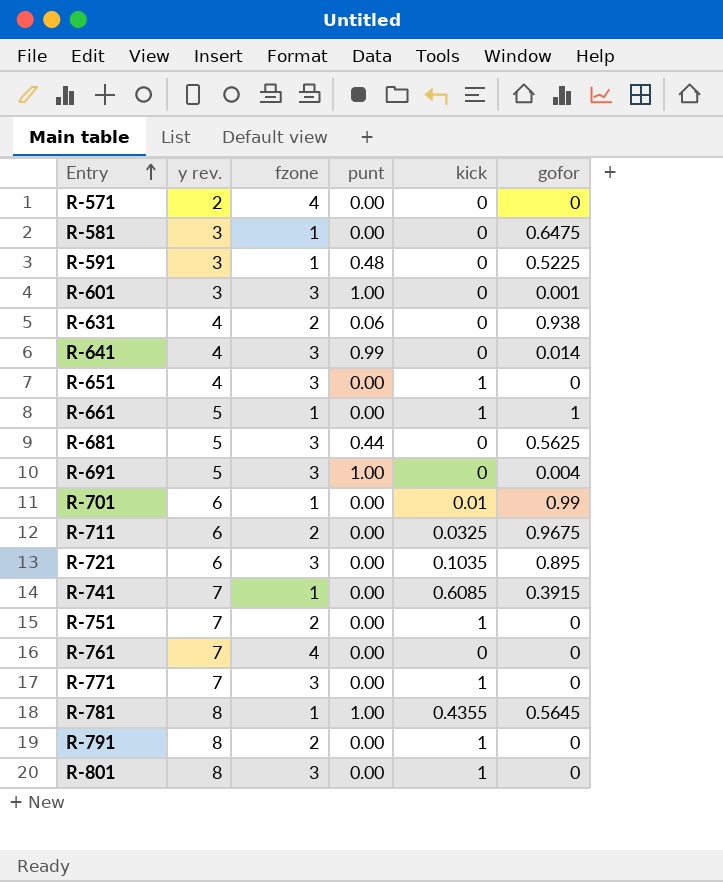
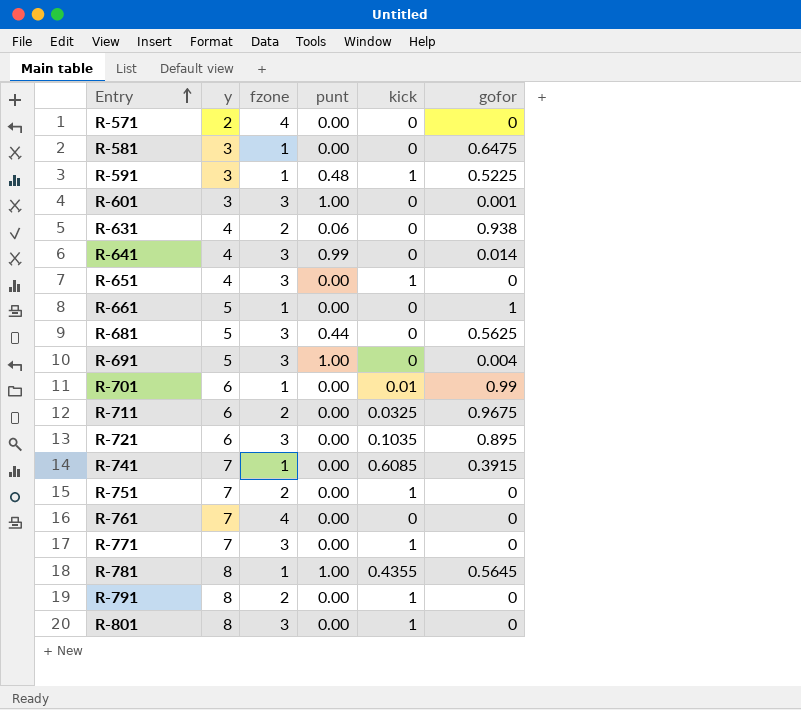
column name: y rev. -> y
R-591 | kick: 0 -> 1
R-661 | kick: 1 -> 0

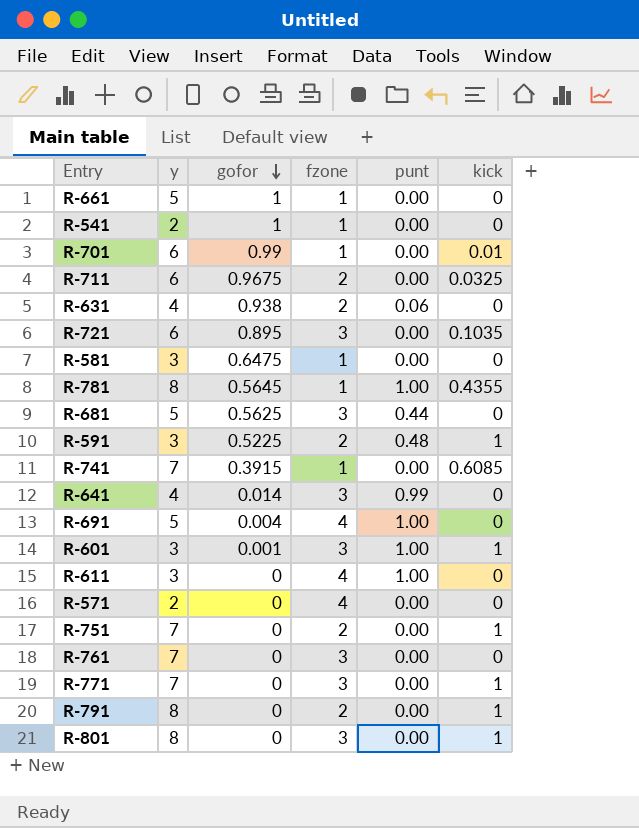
row order: Entry ascending -> gofor descending
column gofor | position: 6 -> 3
row R-651: 4 | 3 | 0.00 | 1 | 0 -> none
row R-541: none -> 2 | 1 | 1 | 0.00 | 0
R-591 | fzone: 1 -> 2
R-691 | fzone: 3 -> 4
R-601 | kick: 0 -> 1
row R-611: none -> 3 | 0 | 4 | 1.00 | 0
R-761 | fzone: 4 -> 3

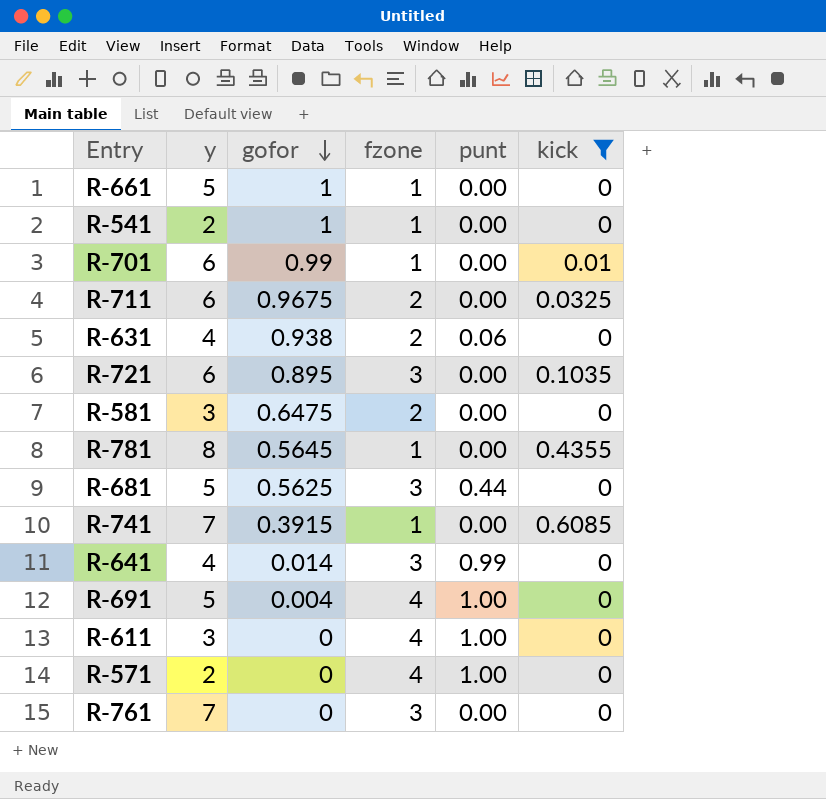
filter: none -> kick != 1
R-581 | fzone: 1 -> 2
R-781 | punt: 1.00 -> 0.00
R-571 | punt: 0.00 -> 1.00

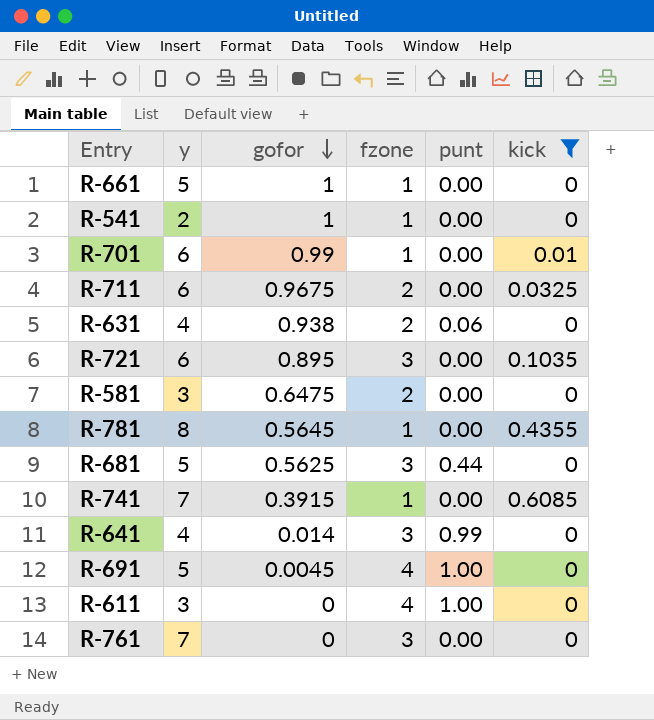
row R-571: 2 | 0 | 4 | 1.00 | 0 -> none
R-691 | gofor: 0.004 -> 0.0045

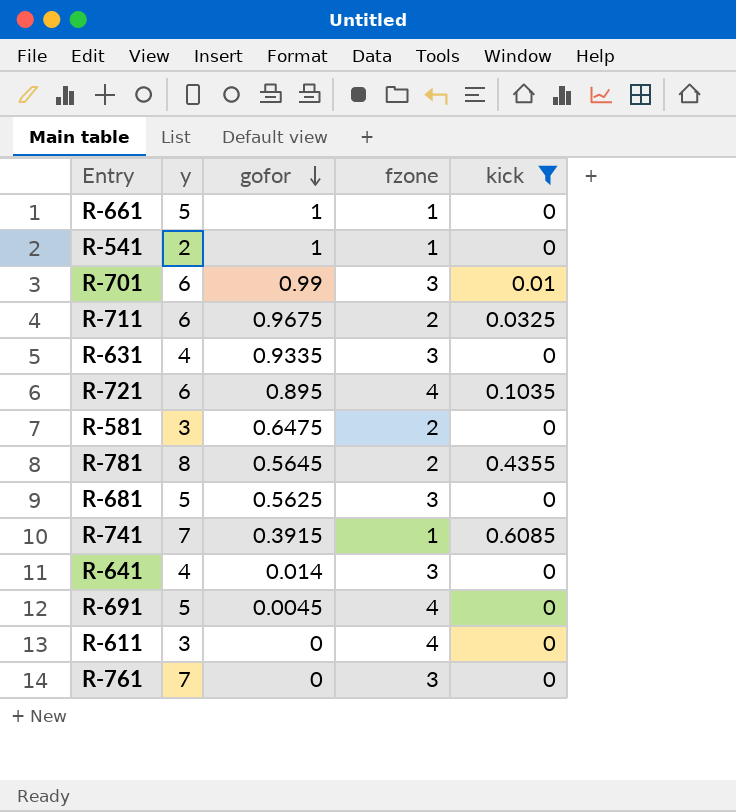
column punt | position: 5 -> none
R-701 | fzone: 1 -> 3
R-631 | gofor: 0.938 -> 0.9335
R-631 | fzone: 2 -> 3
R-721 | fzone: 3 -> 4
R-781 | fzone: 1 -> 2

